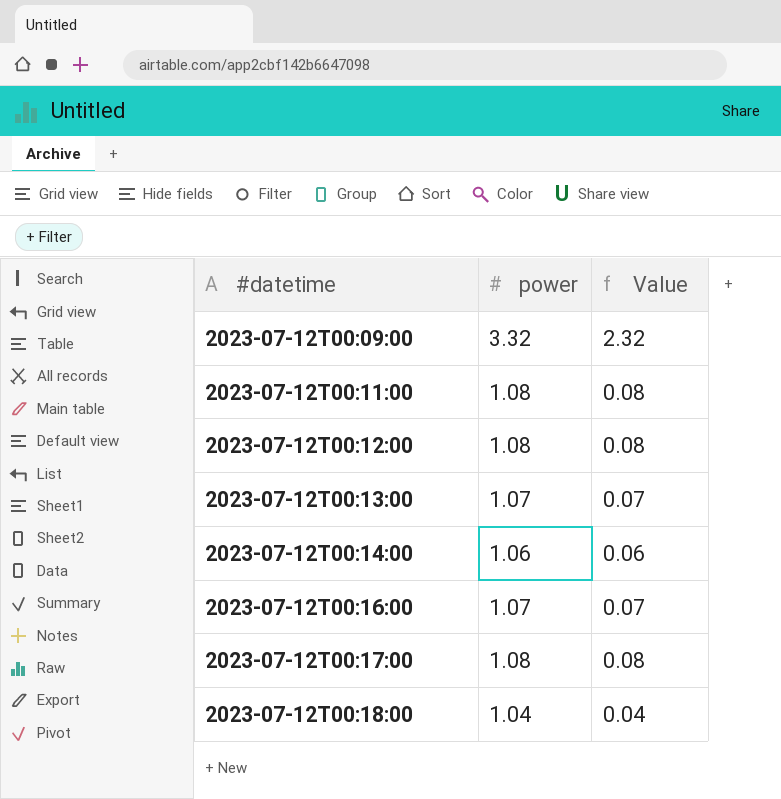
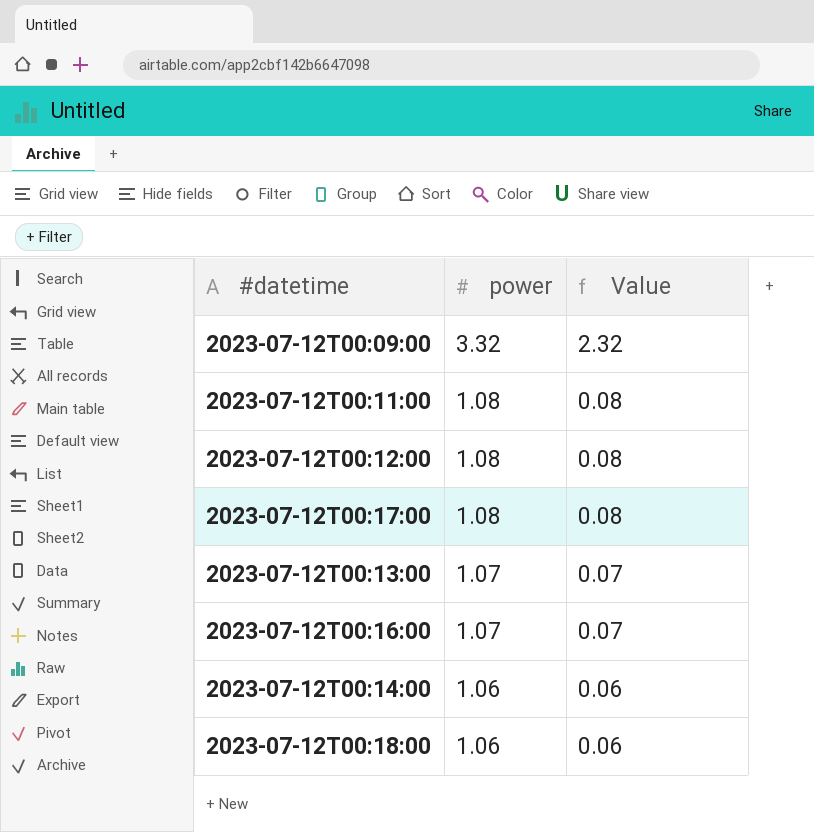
row order: #datetime ascending -> power descending
2023-07-12T00:18:00 | power: 1.04 -> 1.06
2023-07-12T00:18:00 | Value: 0.04 -> 0.06

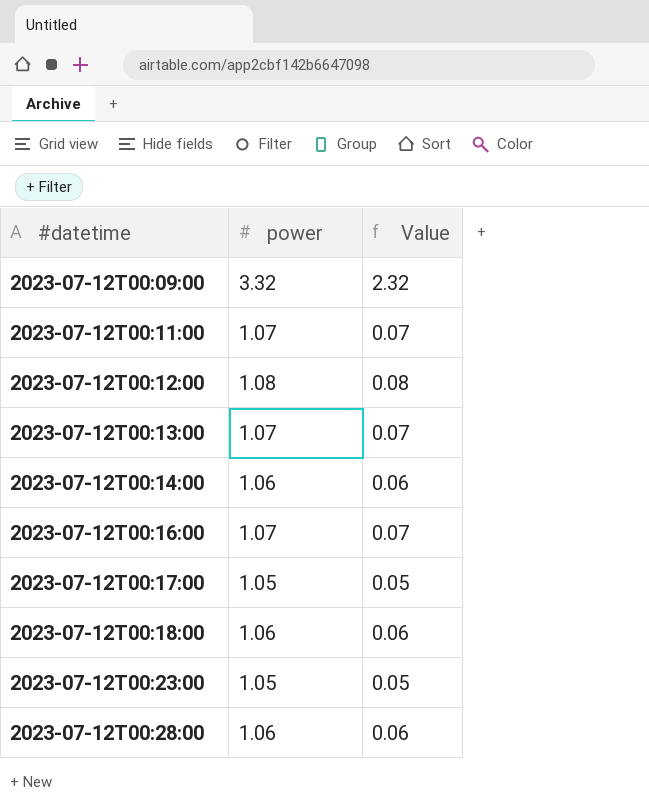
row order: power descending -> #datetime ascending
2023-07-12T00:11:00 | power: 1.08 -> 1.07
2023-07-12T00:11:00 | Value: 0.08 -> 0.07
2023-07-12T00:17:00 | power: 1.08 -> 1.05
2023-07-12T00:17:00 | Value: 0.08 -> 0.05
row 2023-07-12T00:23:00: none -> 1.05 | 0.05
row 2023-07-12T00:28:00: none -> 1.06 | 0.06

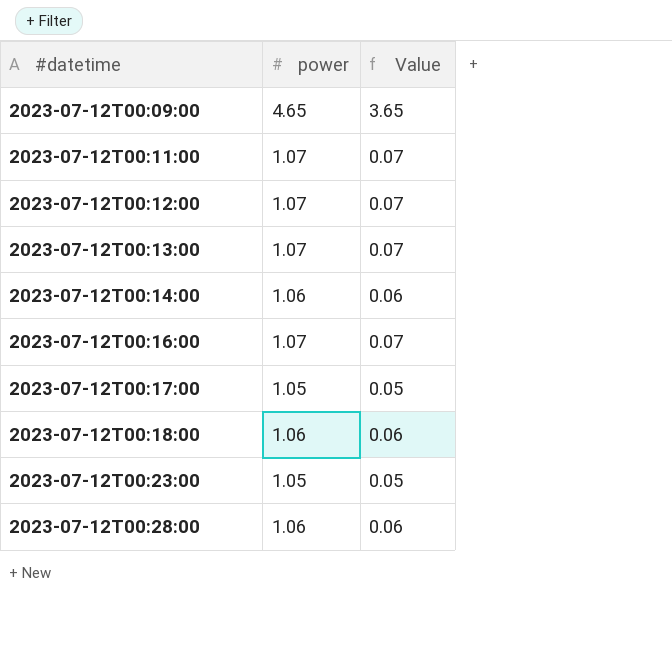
2023-07-12T00:09:00 | power: 3.32 -> 4.65
2023-07-12T00:09:00 | Value: 2.32 -> 3.65
2023-07-12T00:12:00 | power: 1.08 -> 1.07
2023-07-12T00:12:00 | Value: 0.08 -> 0.07

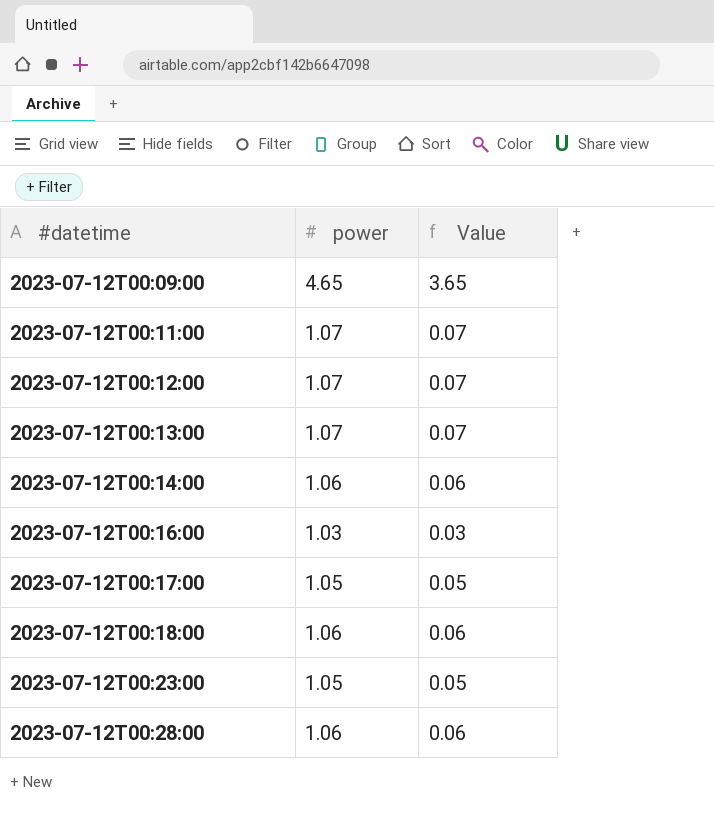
2023-07-12T00:16:00 | power: 1.07 -> 1.03
2023-07-12T00:16:00 | Value: 0.07 -> 0.03

